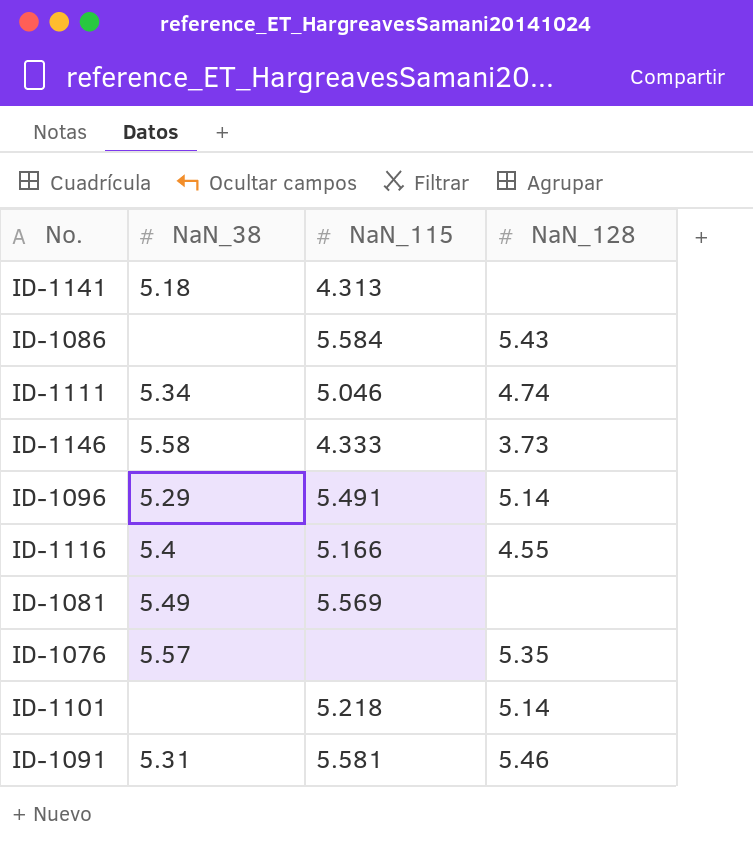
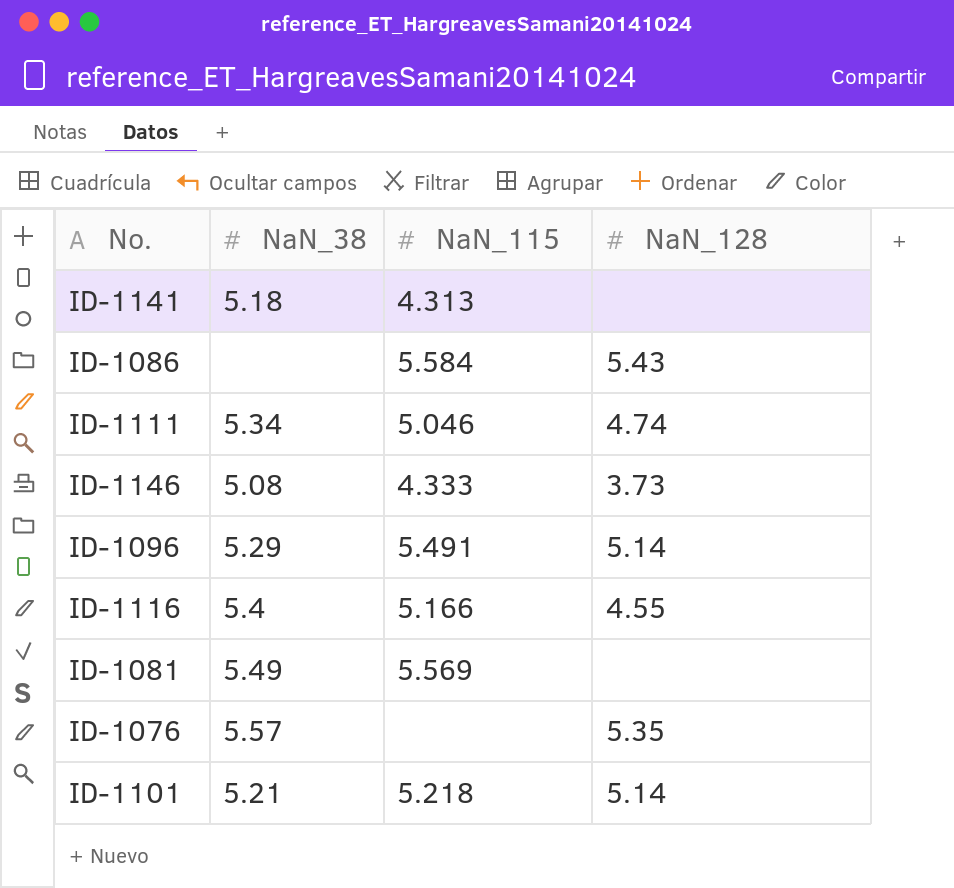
row ID-1091: 5.31 | 5.581 | 5.46 -> none
ID-1146 | NaN_38: 5.58 -> 5.08
ID-1101 | NaN_38: none -> 5.21

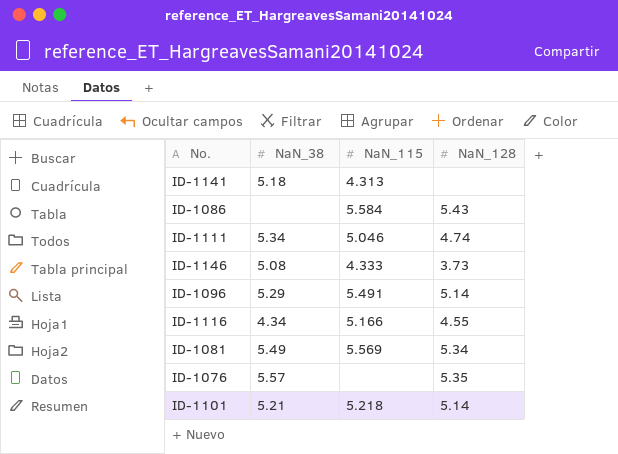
ID-1116 | NaN_38: 5.4 -> 4.34
ID-1081 | NaN_128: none -> 5.34

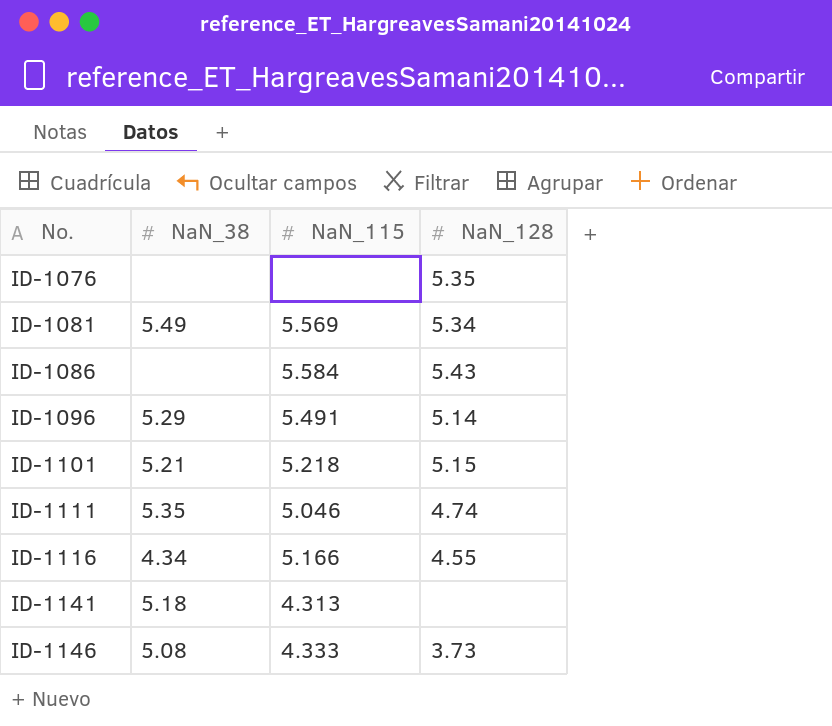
row order: none -> No. ascending
ID-1076 | NaN_38: 5.57 -> none
ID-1101 | NaN_128: 5.14 -> 5.15
ID-1111 | NaN_38: 5.34 -> 5.35

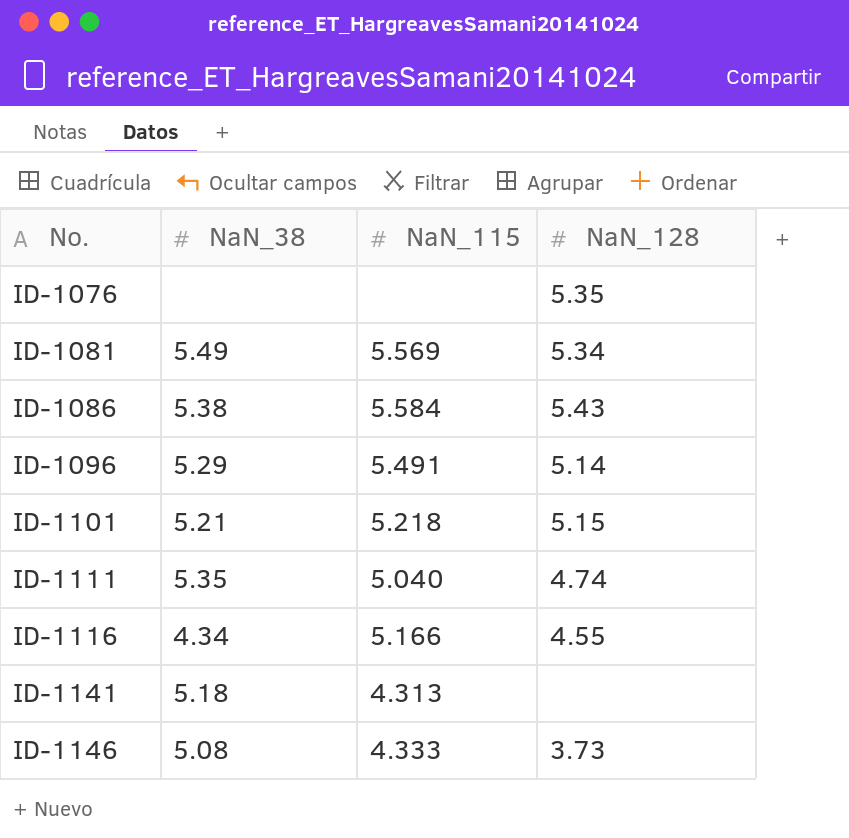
ID-1086 | NaN_38: none -> 5.38
ID-1111 | NaN_115: 5.046 -> 5.040

